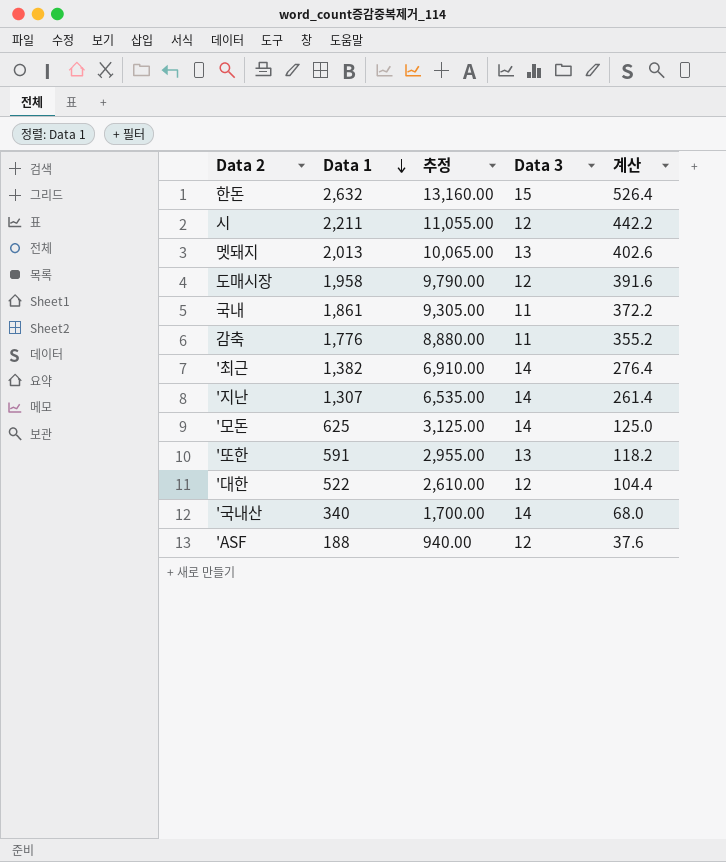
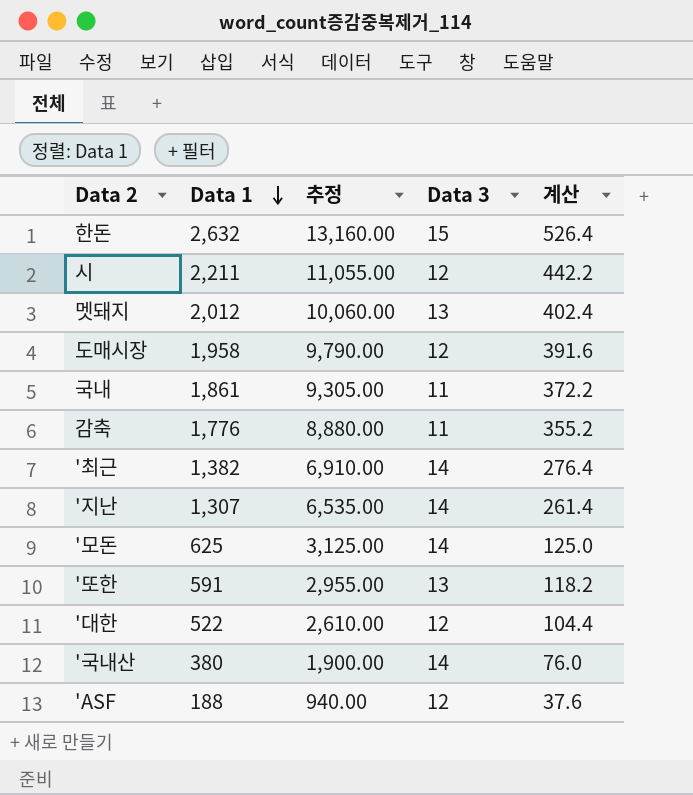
멧돼지 | Data 1: 2,013 -> 2,012
멧돼지 | 추정: 10,065.00 -> 10,060.00
멧돼지 | 계산: 402.6 -> 402.4
'국내산 | Data 1: 340 -> 380
'국내산 | 추정: 1,700.00 -> 1,900.00
'국내산 | 계산: 68.0 -> 76.0

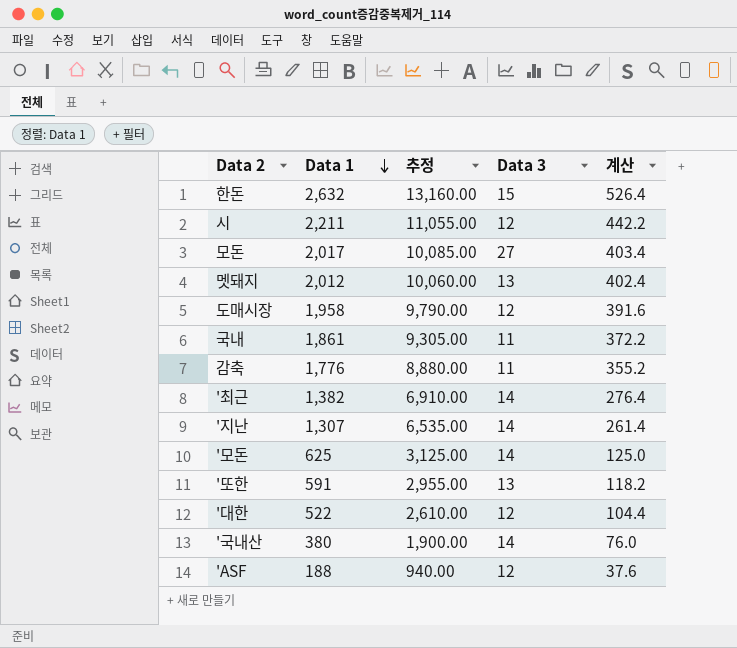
row 모돈: none -> 2,017 | 10,085.00 | 27 | 403.4

